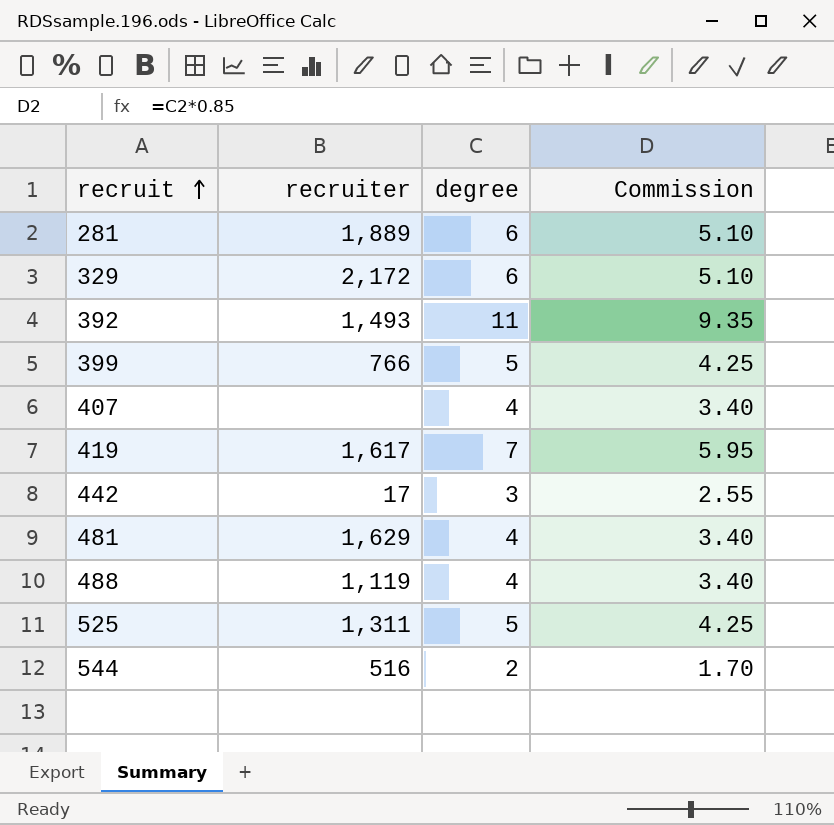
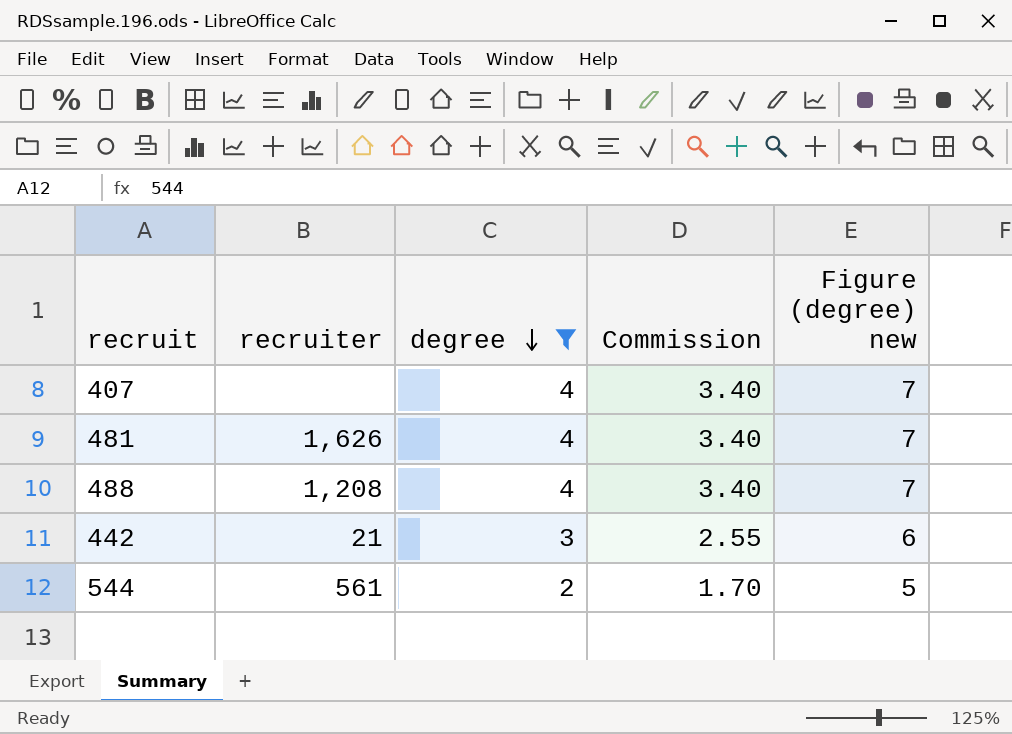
filter: none -> degree <= 4
row order: recruit ascending -> degree descending
column Figure (degree) new | formula: none -> [degree] + 3
481 | recruiter: 1,629 -> 1,626
488 | recruiter: 1,119 -> 1,208
442 | recruiter: 17 -> 21
544 | recruiter: 516 -> 561

